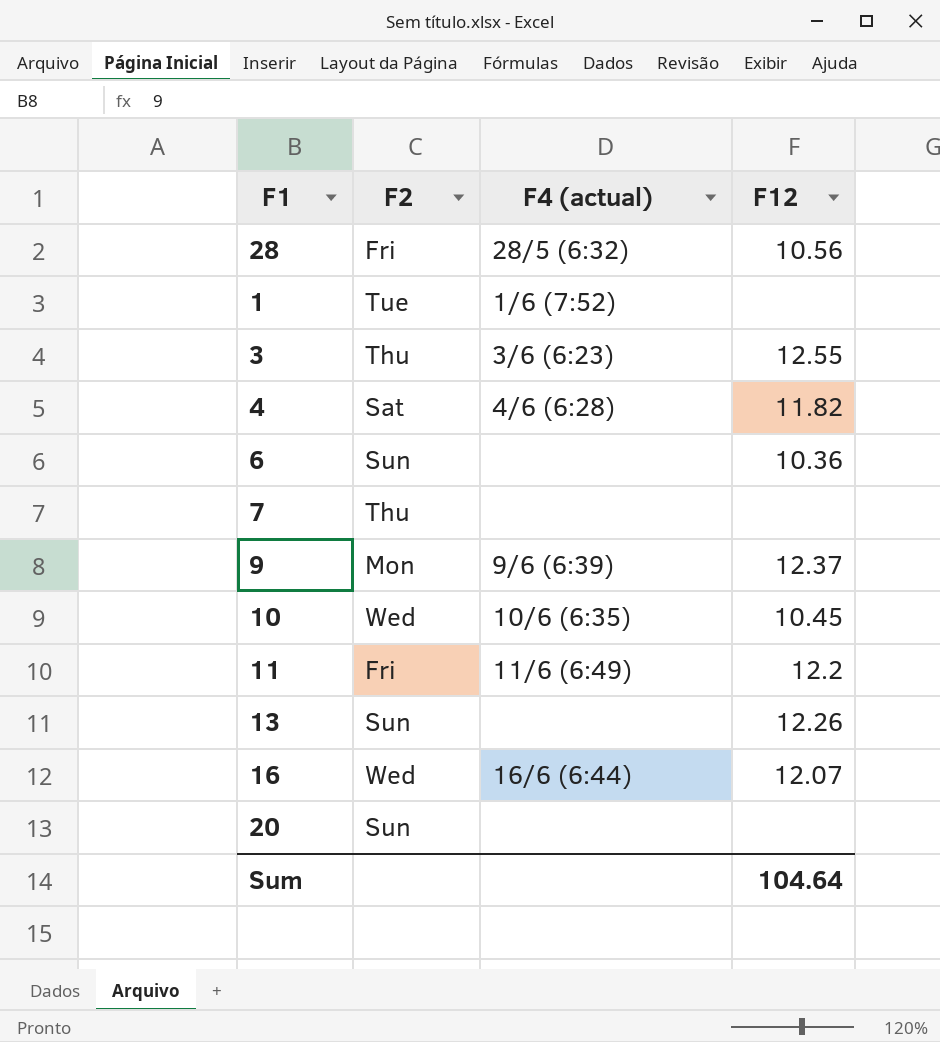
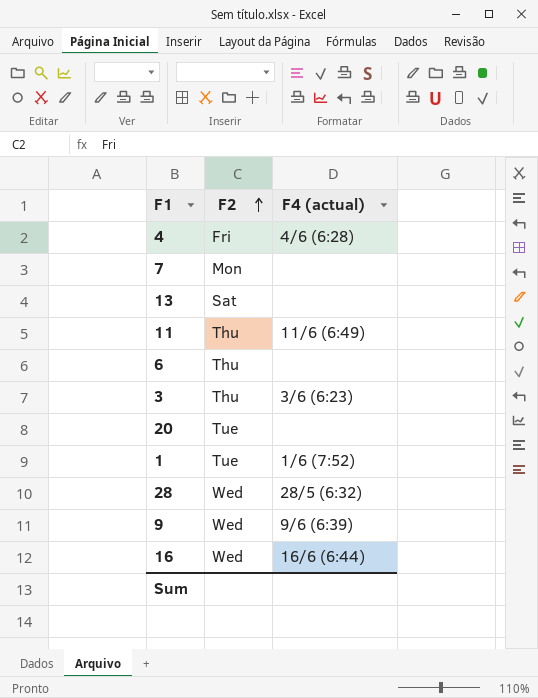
row order: none -> F2 ascending
column F12 | position: 4 -> none
row 10: Wed | 10/6 (6:35) | 10.45 -> none
4 | F2: Sat -> Fri
7 | F2: Thu -> Mon
13 | F2: Sun -> Sat
11 | F2: Fri -> Thu
6 | F2: Sun -> Thu
20 | F2: Sun -> Tue
28 | F2: Fri -> Wed
9 | F2: Mon -> Wed

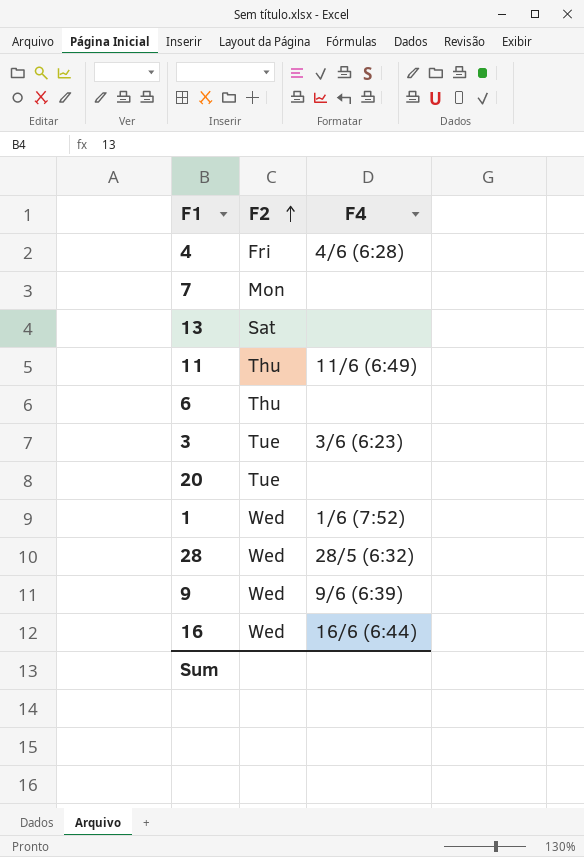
column name: F4 (actual) -> F4
3 | F2: Thu -> Tue
1 | F2: Tue -> Wed

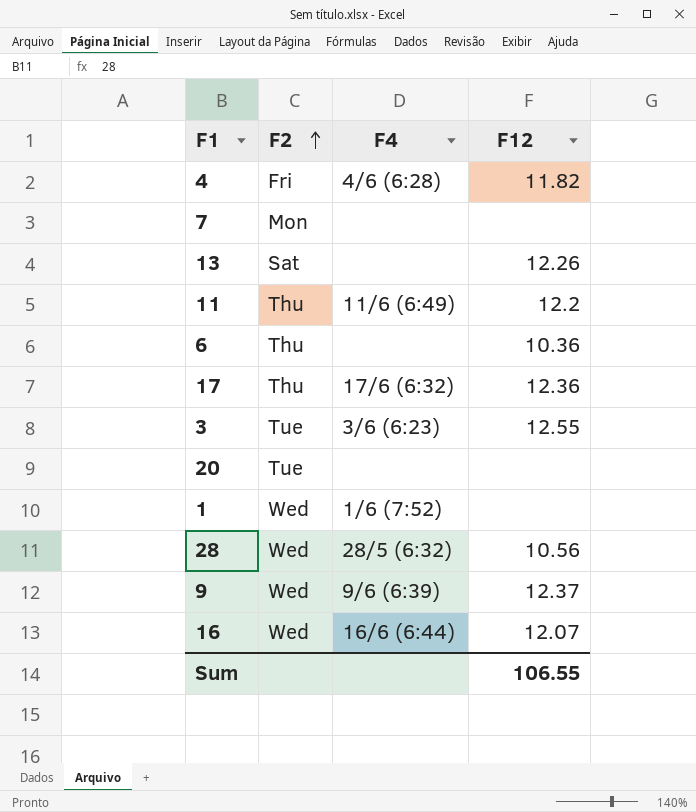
column F12 | position: none -> 4
row 17: none -> Thu | 17/6 (6:32) | 12.36

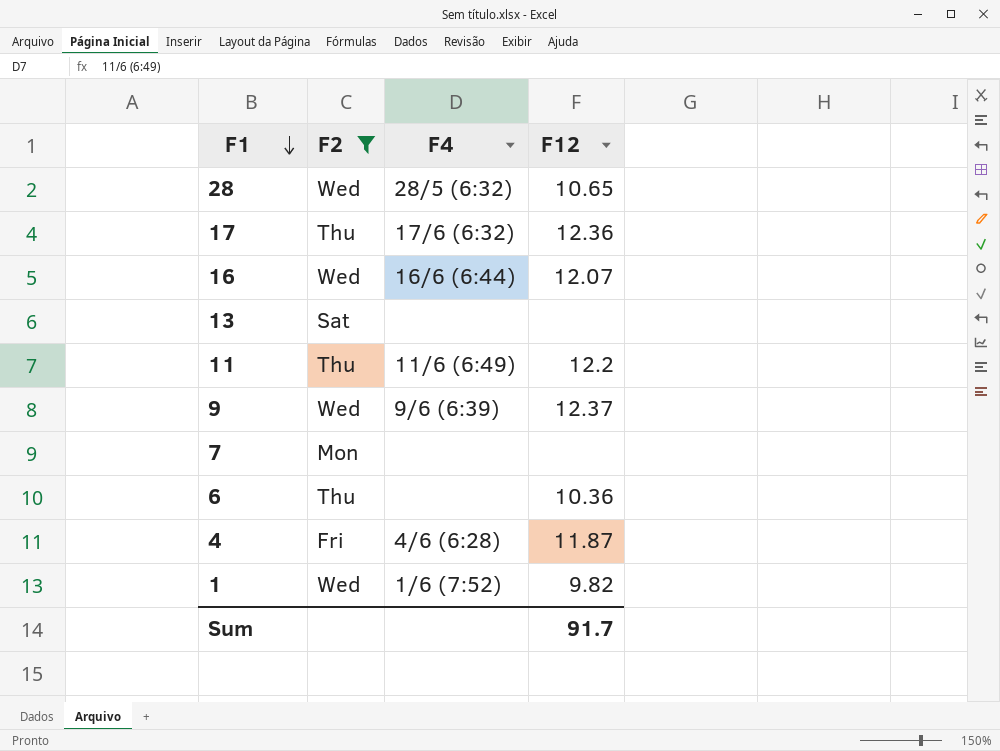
filter: none -> F2 != Tue
row order: F2 ascending -> F1 descending
28 | F12: 10.56 -> 10.65
13 | F12: 12.26 -> none
4 | F12: 11.82 -> 11.87
1 | F12: none -> 9.82
Sum | F12: 106.55 -> 91.7

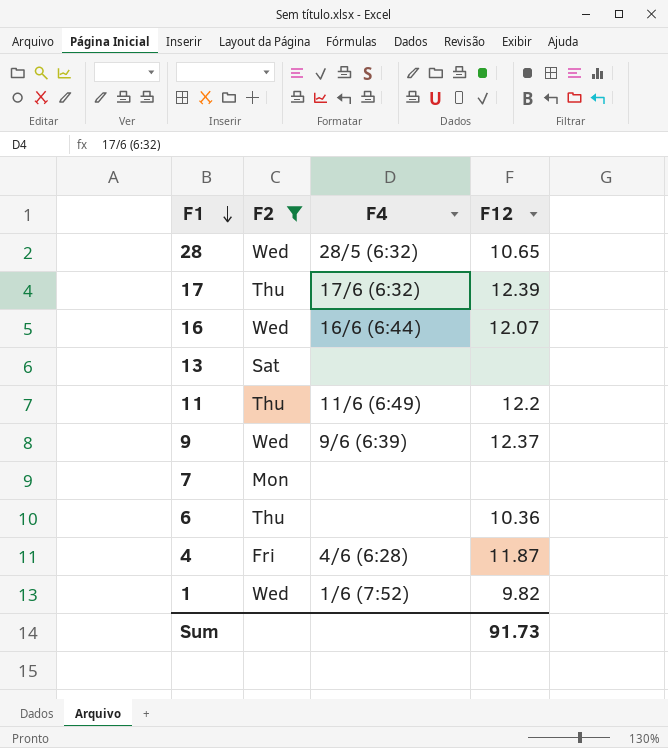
17 | F12: 12.36 -> 12.39
Sum | F12: 91.7 -> 91.73

